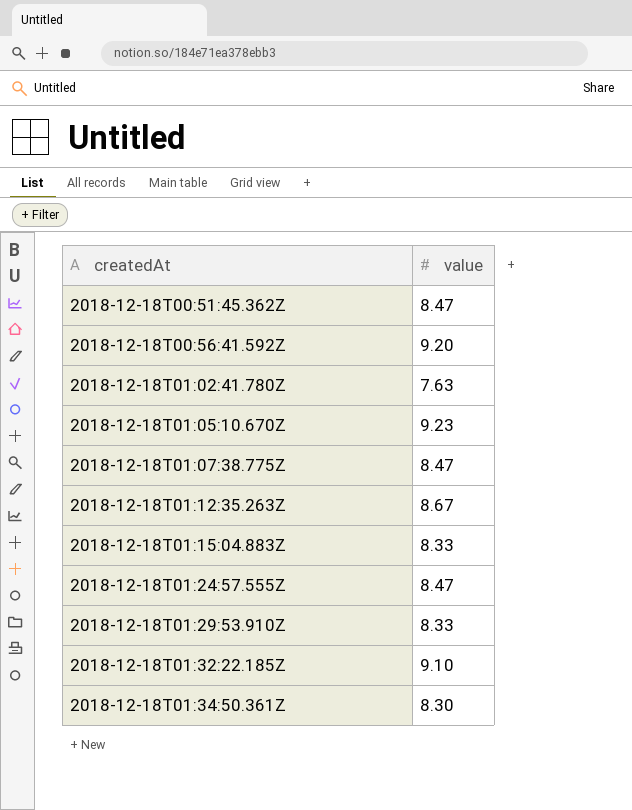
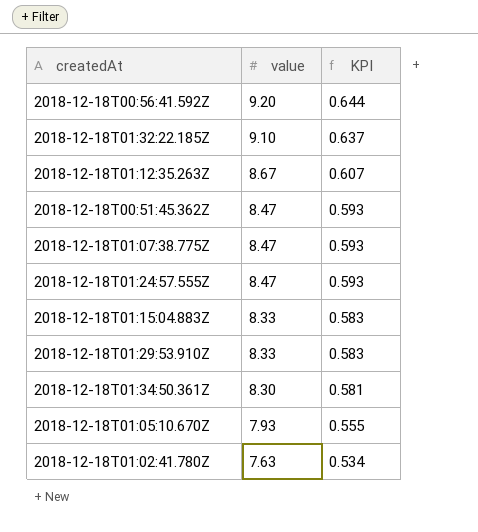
row order: createdAt ascending -> value descending
column KPI | formula: none -> [value] * 0.07
2018-12-18T01:05:10.670Z | value: 9.23 -> 7.93

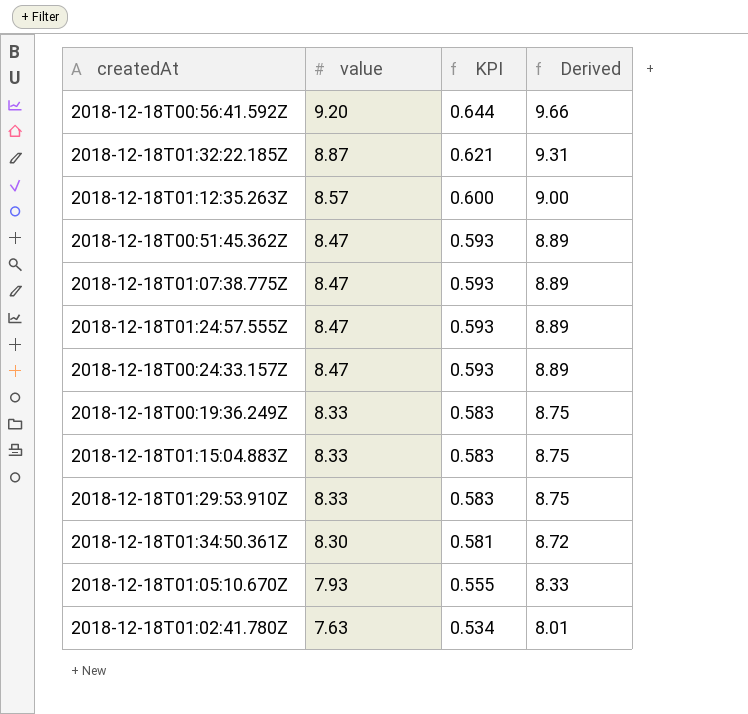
column Derived | formula: none -> [value] * 1.05
2018-12-18T01:32:22.185Z | value: 9.10 -> 8.87
2018-12-18T01:32:22.185Z | KPI: 0.637 -> 0.621
2018-12-18T01:12:35.263Z | value: 8.67 -> 8.57
2018-12-18T01:12:35.263Z | KPI: 0.607 -> 0.600
row 2018-12-18T00:24:33.157Z: none -> 8.47 | 0.593 | 8.89
row 2018-12-18T00:19:36.249Z: none -> 8.33 | 0.583 | 8.75

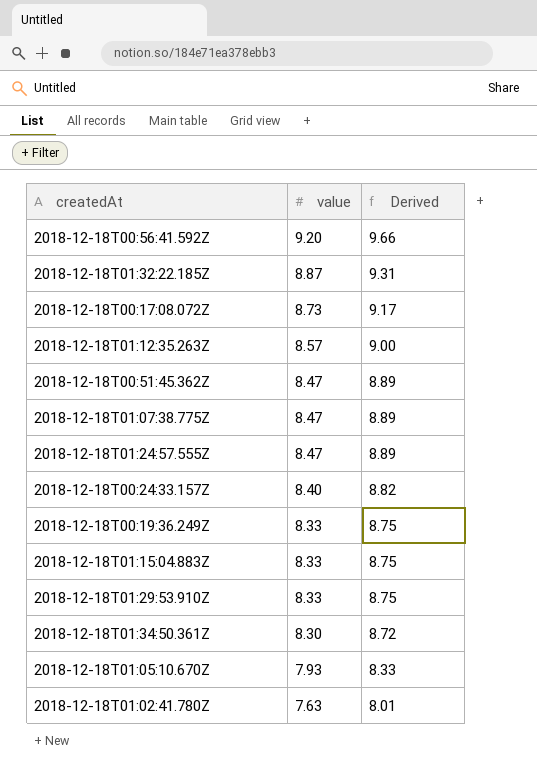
column KPI | formula: [value] * 0.07 -> none
row 2018-12-18T00:17:08.072Z: none -> 8.73 | 9.17
2018-12-18T00:24:33.157Z | value: 8.47 -> 8.40
2018-12-18T00:24:33.157Z | Derived: 8.89 -> 8.82

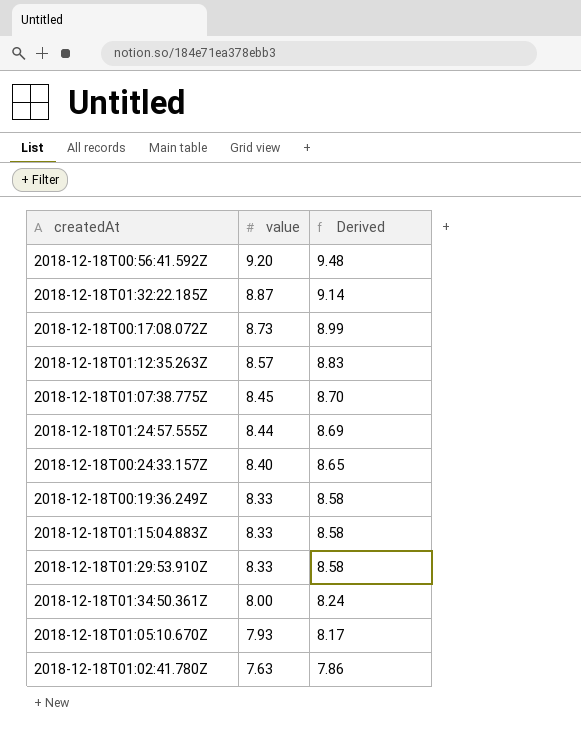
column Derived | formula: [value] * 1.05 -> [value] * 1.03
row 2018-12-18T00:51:45.362Z: 8.47 | 8.89 -> none
2018-12-18T01:07:38.775Z | value: 8.47 -> 8.45
2018-12-18T01:24:57.555Z | value: 8.47 -> 8.44
2018-12-18T01:34:50.361Z | value: 8.30 -> 8.00

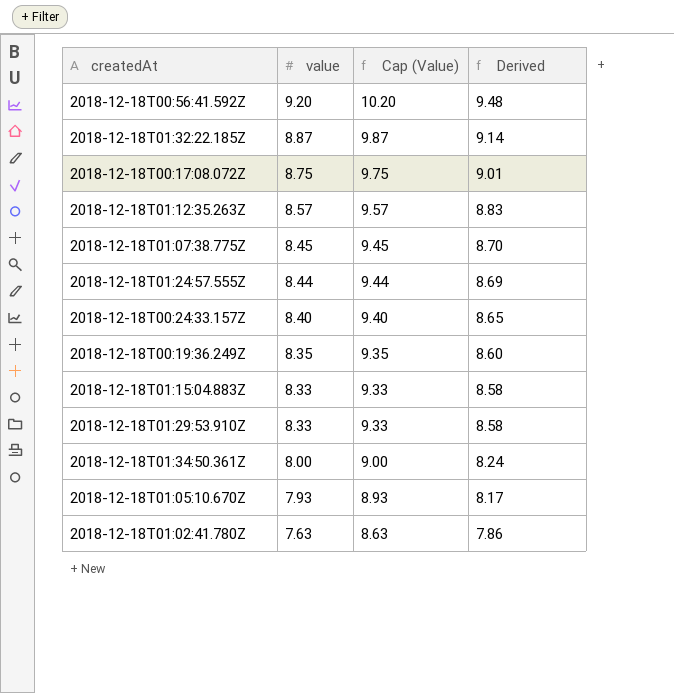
column Cap (Value) | formula: none -> [value] + 1
2018-12-18T00:17:08.072Z | value: 8.73 -> 8.75
2018-12-18T00:17:08.072Z | Derived: 8.99 -> 9.01
2018-12-18T00:19:36.249Z | value: 8.33 -> 8.35
2018-12-18T00:19:36.249Z | Derived: 8.58 -> 8.60

